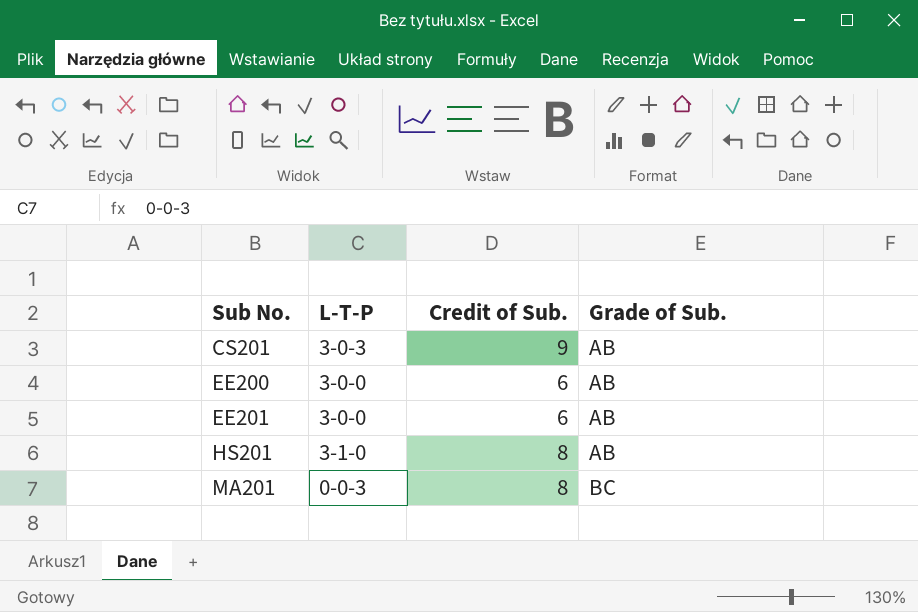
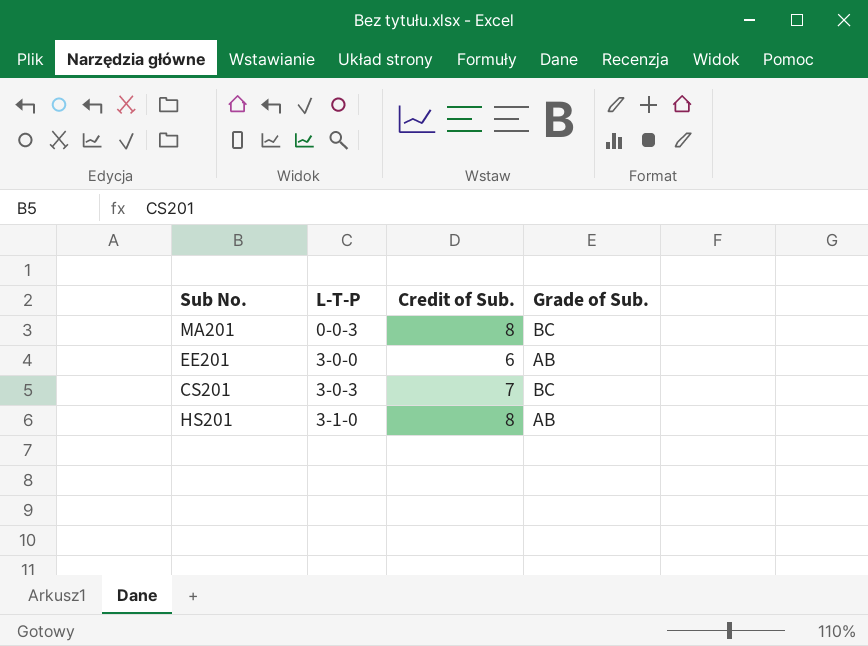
row order: Sub No. ascending -> L-T-P ascending
row EE200: 3-0-0 | 6 | AB -> none
CS201 | Credit of Sub.: 9 -> 7
CS201 | Grade of Sub.: AB -> BC

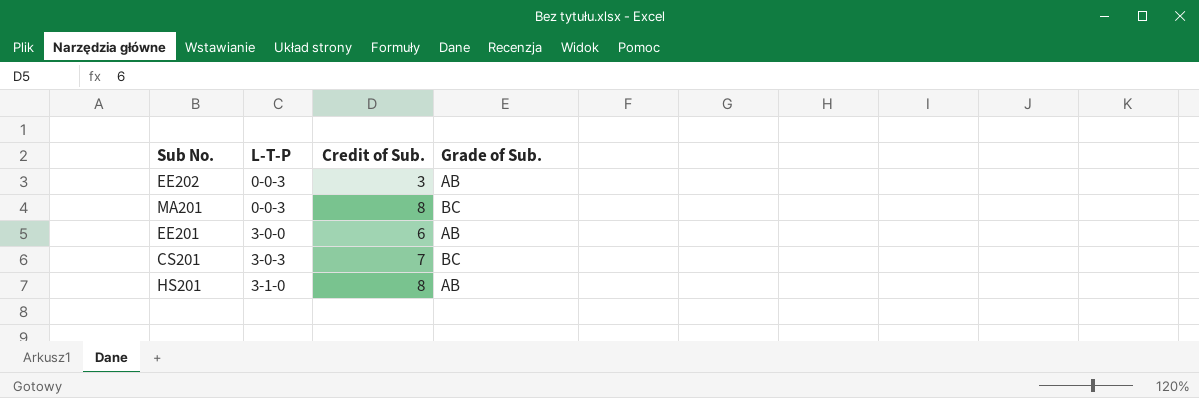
row EE202: none -> 0-0-3 | 3 | AB

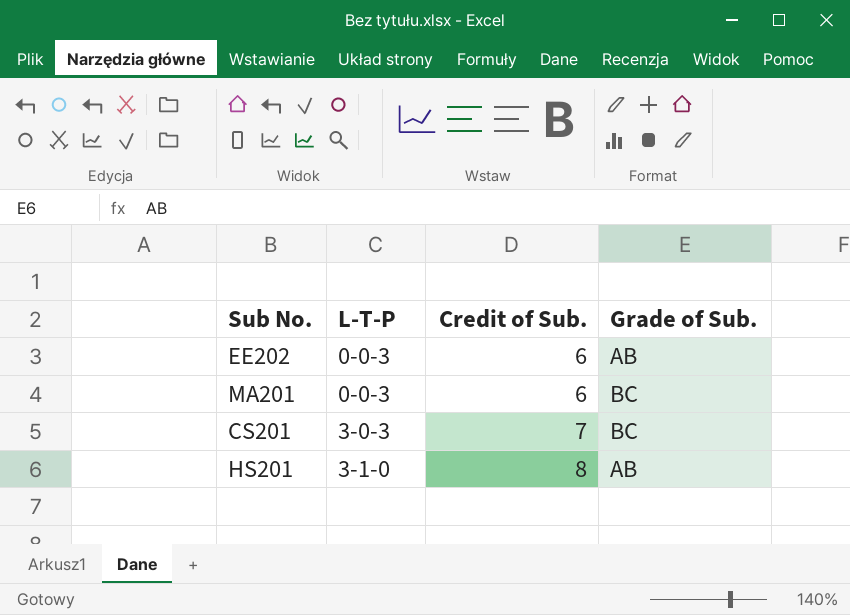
row EE201: 3-0-0 | 6 | AB -> none
EE202 | Credit of Sub.: 3 -> 6
MA201 | Credit of Sub.: 8 -> 6

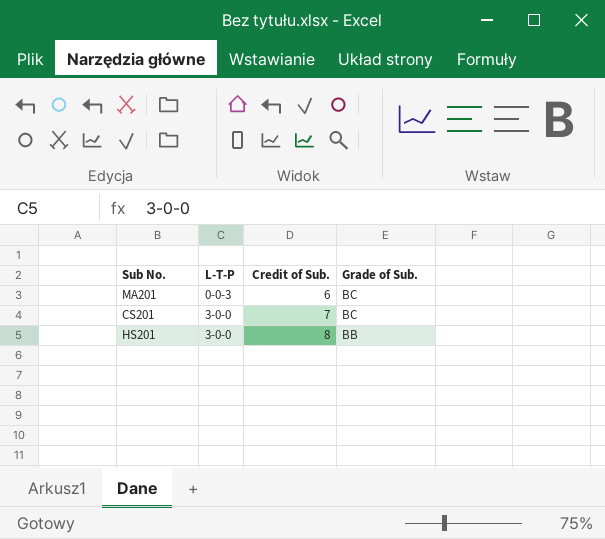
row EE202: 0-0-3 | 6 | AB -> none
CS201 | L-T-P: 3-0-3 -> 3-0-0
HS201 | L-T-P: 3-1-0 -> 3-0-0
HS201 | Grade of Sub.: AB -> BB

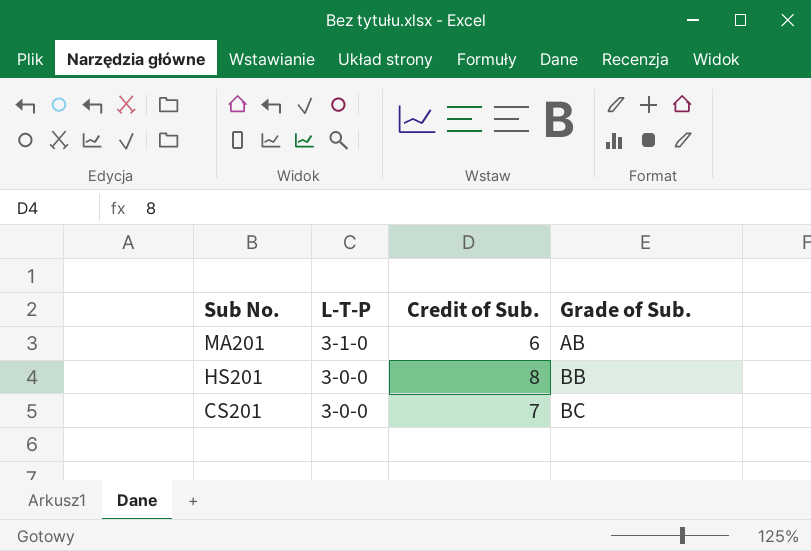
row order: L-T-P ascending -> Sub No. descending
MA201 | L-T-P: 0-0-3 -> 3-1-0
MA201 | Grade of Sub.: BC -> AB

